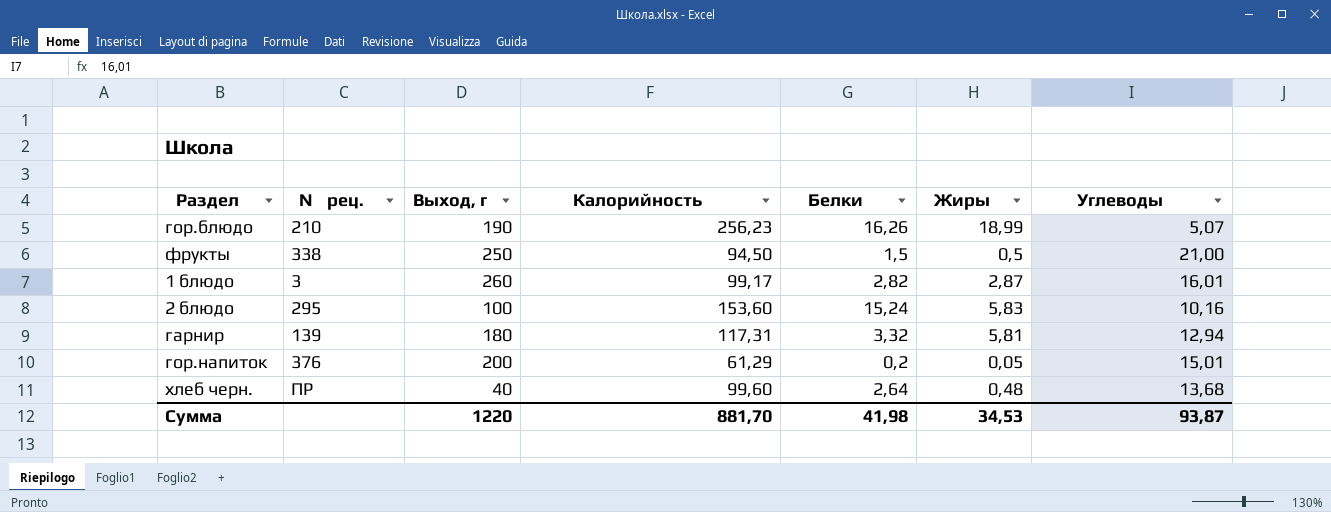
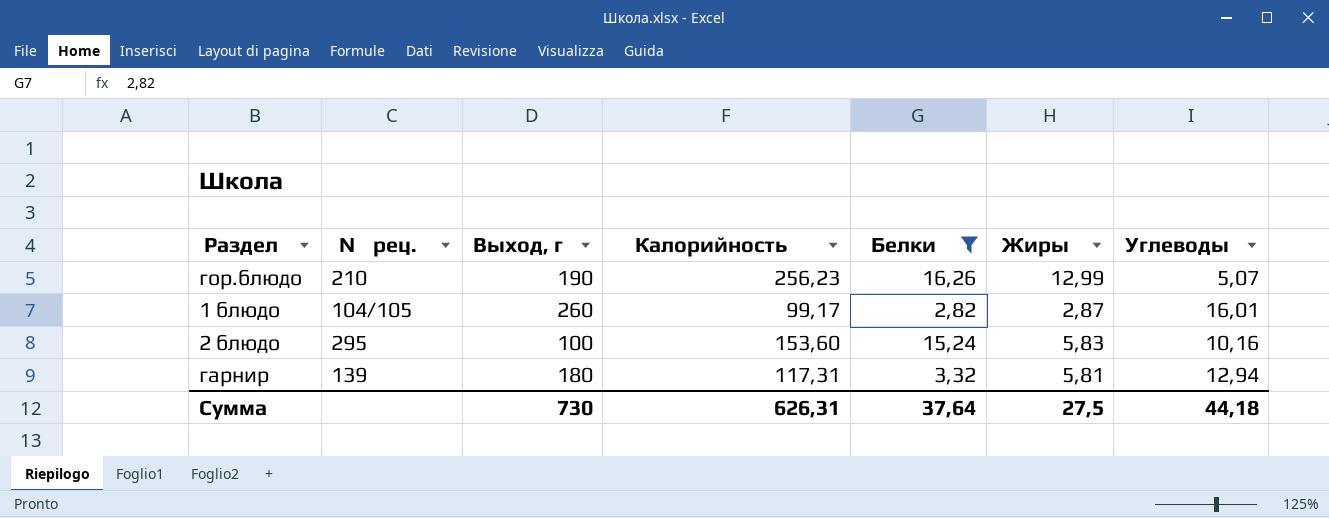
filter: none -> Белки >= 2,82
гор.блюдо | Жиры: 18,99 -> 12,99
1 блюдо | № рец.: 3 -> 104/105
Сумма | Выход, г: 1220 -> 730
Сумма | Калорийность: 881,70 -> 626,31
Сумма | Белки: 41,98 -> 37,64
Сумма | Жиры: 34,53 -> 27,5
Сумма | Углеводы: 93,87 -> 44,18

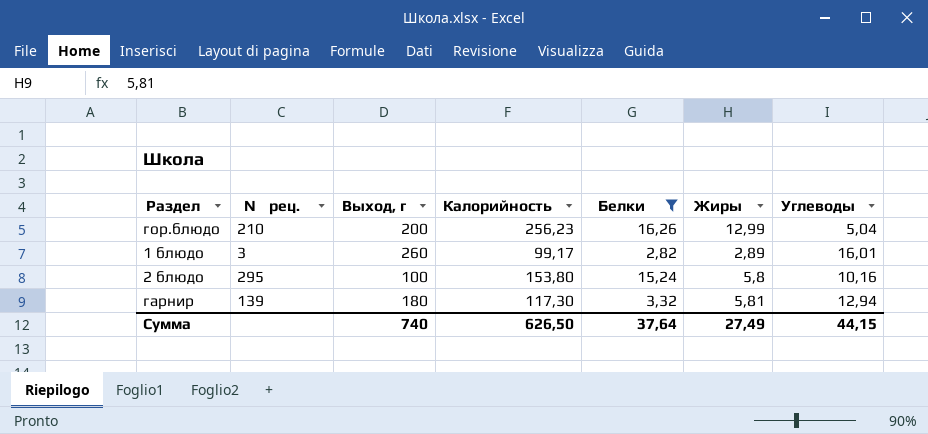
гор.блюдо | Выход, г: 190 -> 200
гор.блюдо | Углеводы: 5,07 -> 5,04
1 блюдо | № рец.: 104/105 -> 3
1 блюдо | Жиры: 2,87 -> 2,89
2 блюдо | Калорийность: 153,60 -> 153,80
2 блюдо | Жиры: 5,83 -> 5,8
гарнир | Калорийность: 117,31 -> 117,30
Сумма | Выход, г: 730 -> 740
Сумма | Калорийность: 626,31 -> 626,50
Сумма | Жиры: 27,5 -> 27,49
Сумма | Углеводы: 44,18 -> 44,15

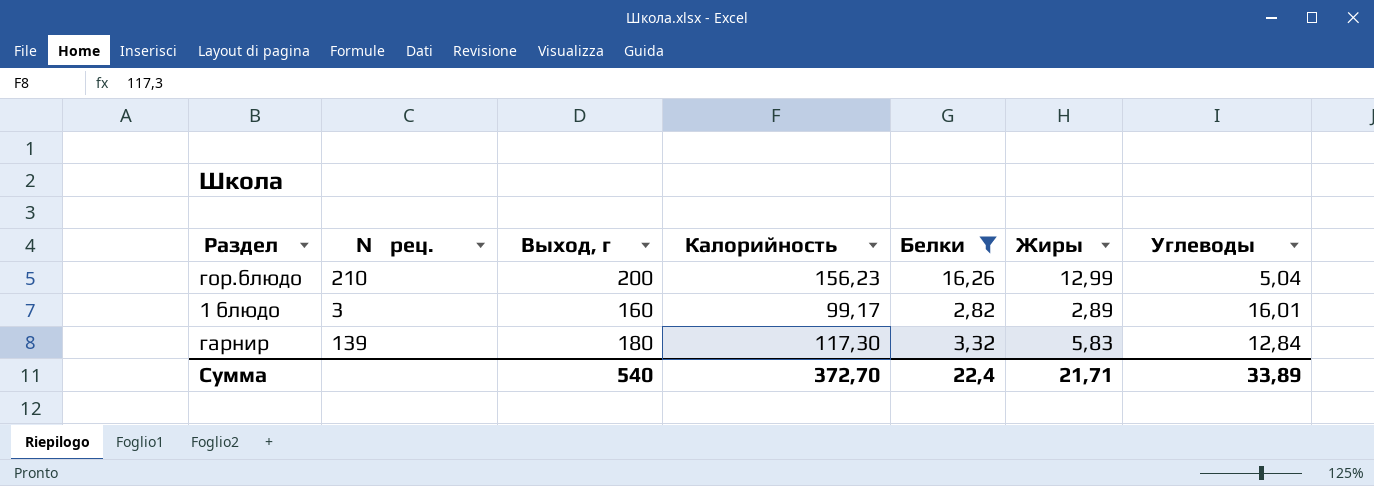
row 2 блюдо: 295 | 100 | 153,80 | 15,24 | 5,8 | 10,16 -> none
гор.блюдо | Калорийность: 256,23 -> 156,23
1 блюдо | Выход, г: 260 -> 160
гарнир | Жиры: 5,81 -> 5,83
гарнир | Углеводы: 12,94 -> 12,84
Сумма | Выход, г: 740 -> 540
Сумма | Калорийность: 626,50 -> 372,70
Сумма | Белки: 37,64 -> 22,4
Сумма | Жиры: 27,49 -> 21,71
Сумма | Углеводы: 44,15 -> 33,89

